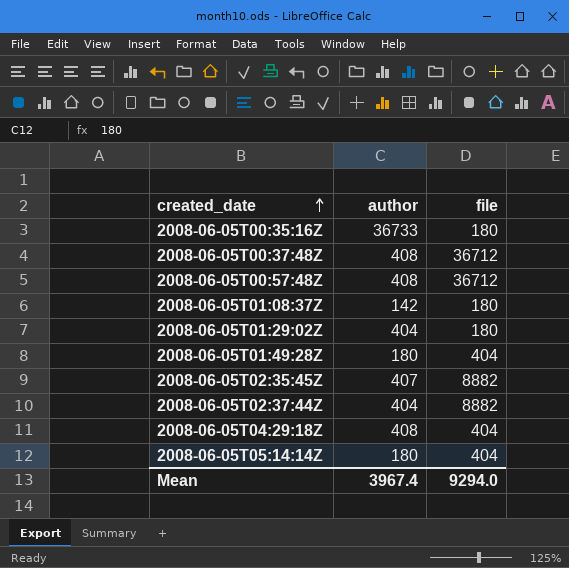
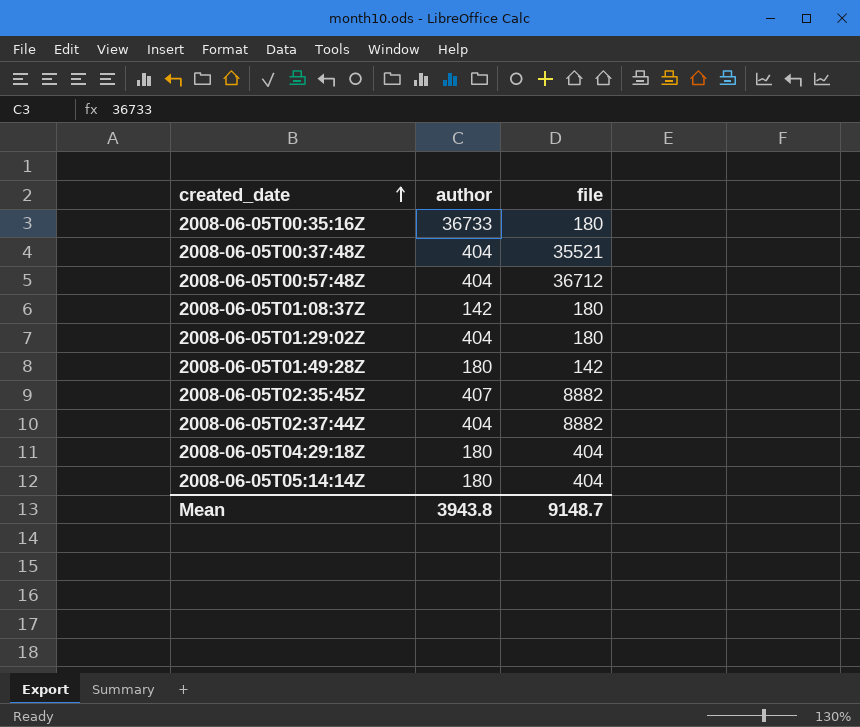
2008-06-05T00:37:48Z | author: 408 -> 404
2008-06-05T00:37:48Z | file: 36712 -> 35521
2008-06-05T00:57:48Z | author: 408 -> 404
2008-06-05T01:49:28Z | file: 404 -> 142
2008-06-05T04:29:18Z | author: 408 -> 180
Mean | author: 3967.4 -> 3943.8
Mean | file: 9294.0 -> 9148.7

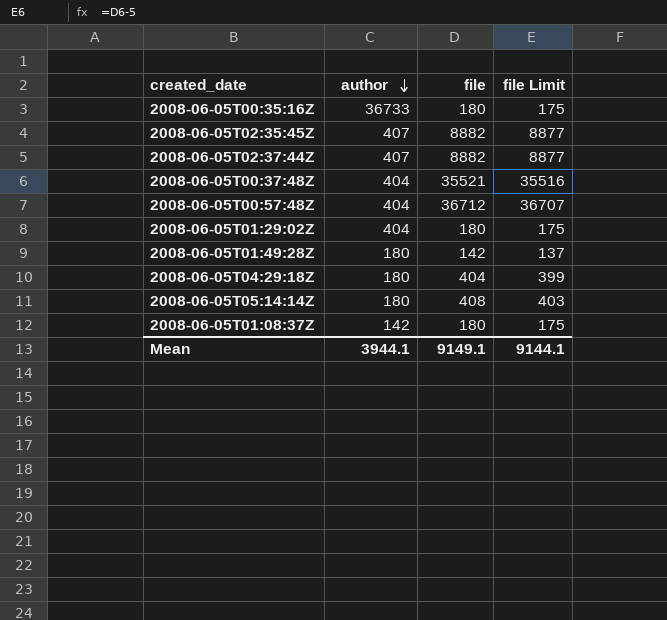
row order: created_date ascending -> author descending
column file Limit | formula: none -> [file] - 5
2008-06-05T02:37:44Z | author: 404 -> 407
2008-06-05T05:14:14Z | file: 404 -> 408
Mean | author: 3943.8 -> 3944.1
Mean | file: 9148.7 -> 9149.1

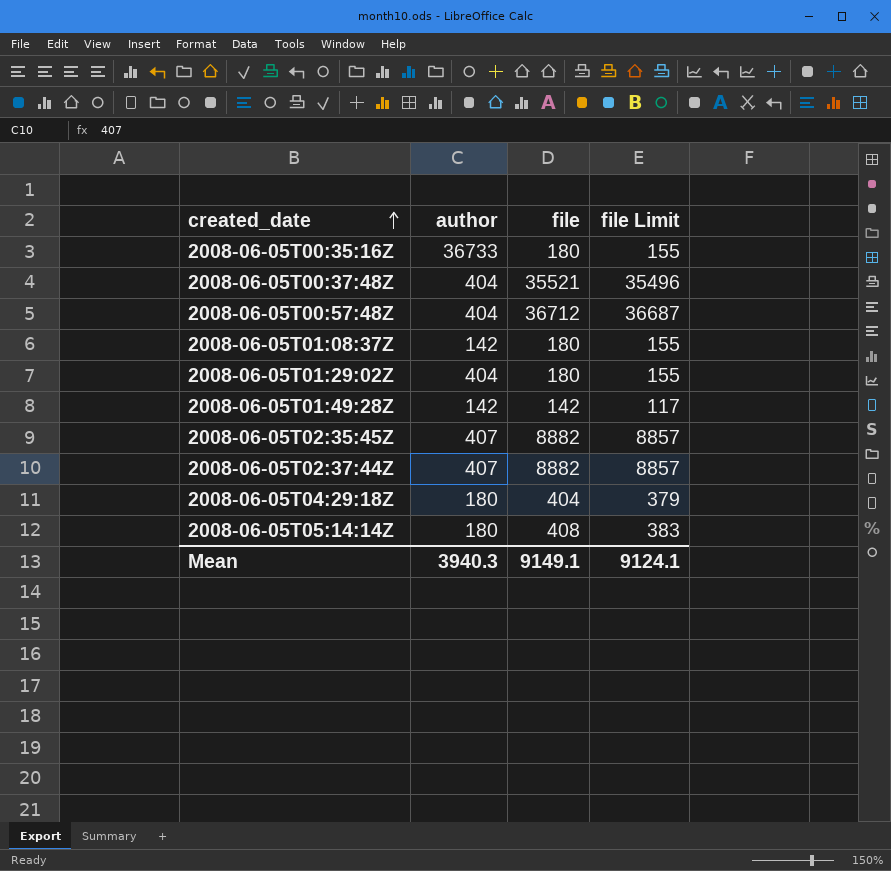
row order: author descending -> created_date ascending
column file Limit | formula: [file] - 5 -> [file] - 25
2008-06-05T01:49:28Z | author: 180 -> 142
Mean | author: 3944.1 -> 3940.3
Mean | file Limit: 9144.1 -> 9124.1

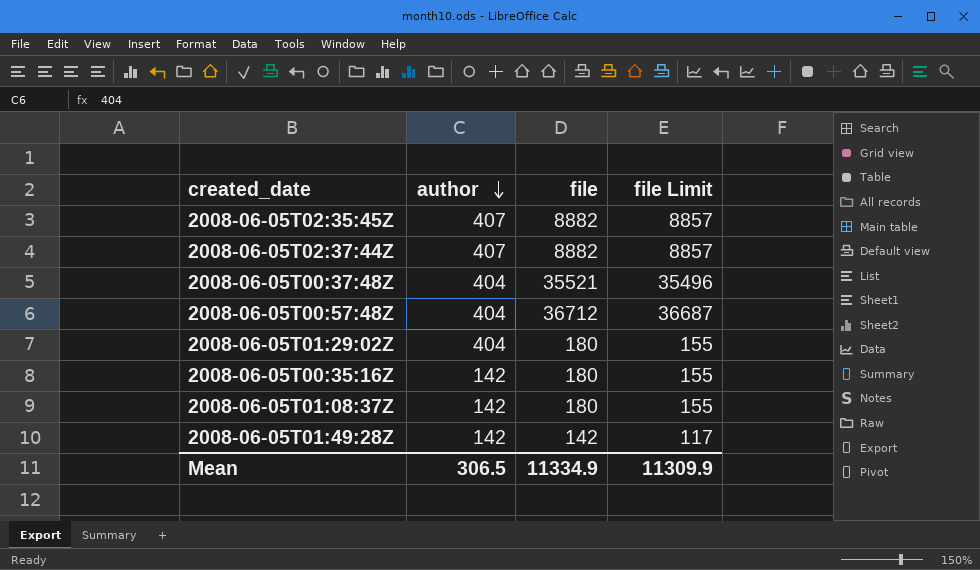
row order: created_date ascending -> author descending
row 2008-06-05T04:29:18Z: 180 | 404 | 379 -> none
row 2008-06-05T05:14:14Z: 180 | 408 | 383 -> none
2008-06-05T00:35:16Z | author: 36733 -> 142
Mean | author: 3940.3 -> 306.5
Mean | file: 9149.1 -> 11334.9
Mean | file Limit: 9124.1 -> 11309.9

